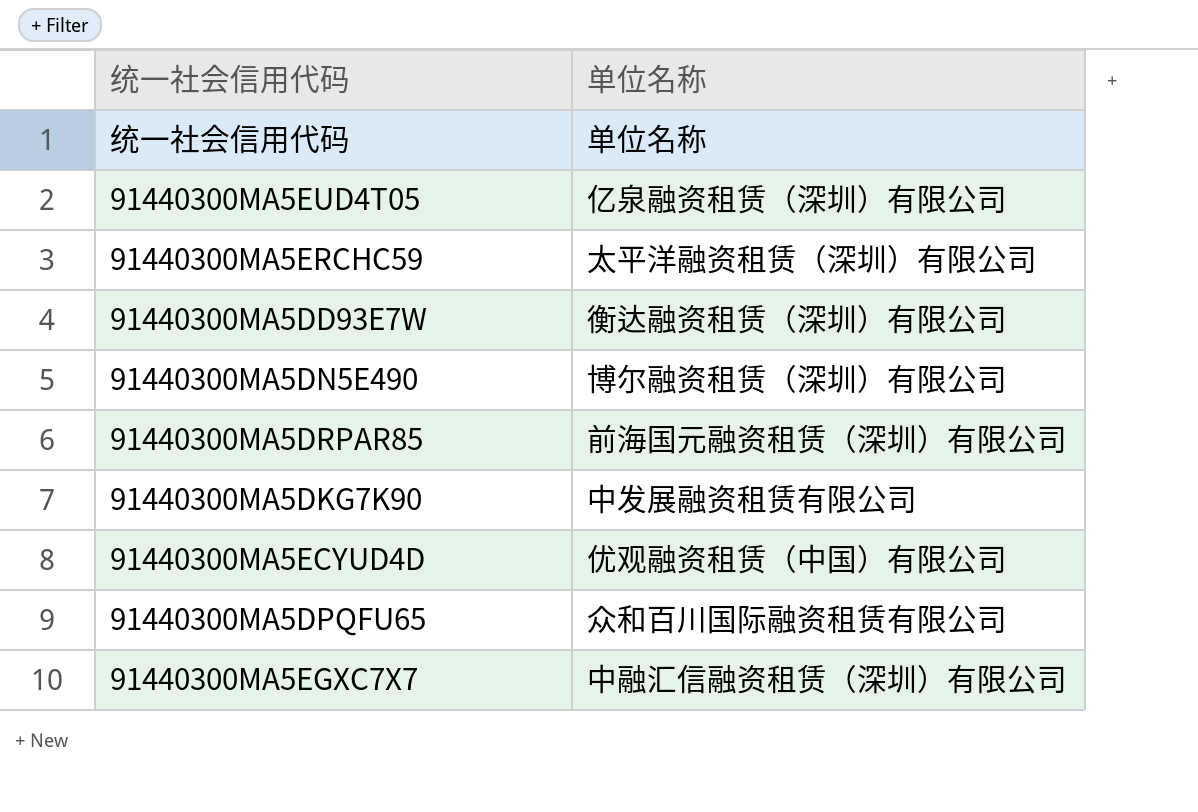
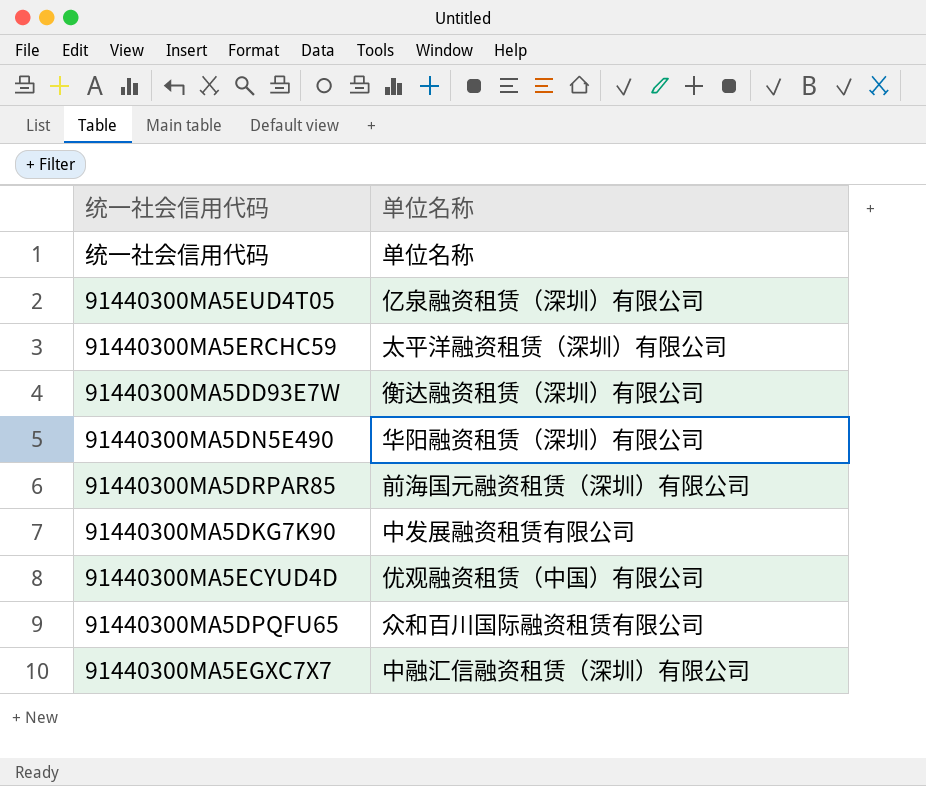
91440300MA5DN5E490 | 单位名称: 博尔融资租赁（深圳）有限公司 -> 华阳融资租赁（深圳）有限公司

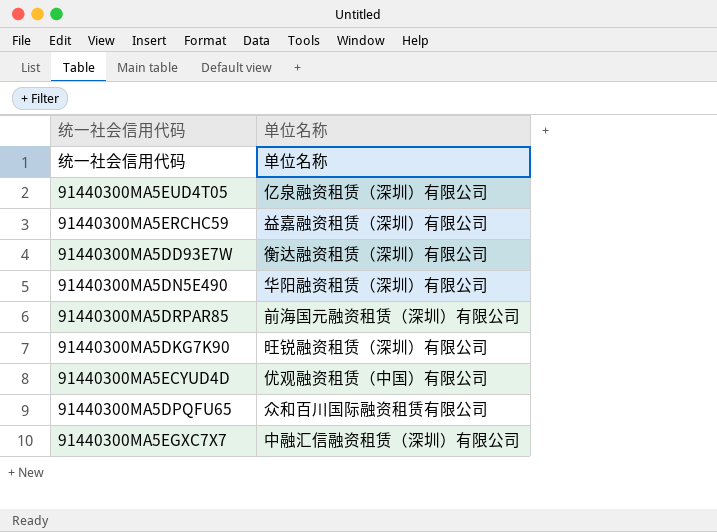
91440300MA5ERCHC59 | 单位名称: 太平洋融资租赁（深圳）有限公司 -> 益嘉融资租赁（深圳）有限公司
91440300MA5DKG7K90 | 单位名称: 中发展融资租赁有限公司 -> 旺锐融资租赁（深圳）有限公司

